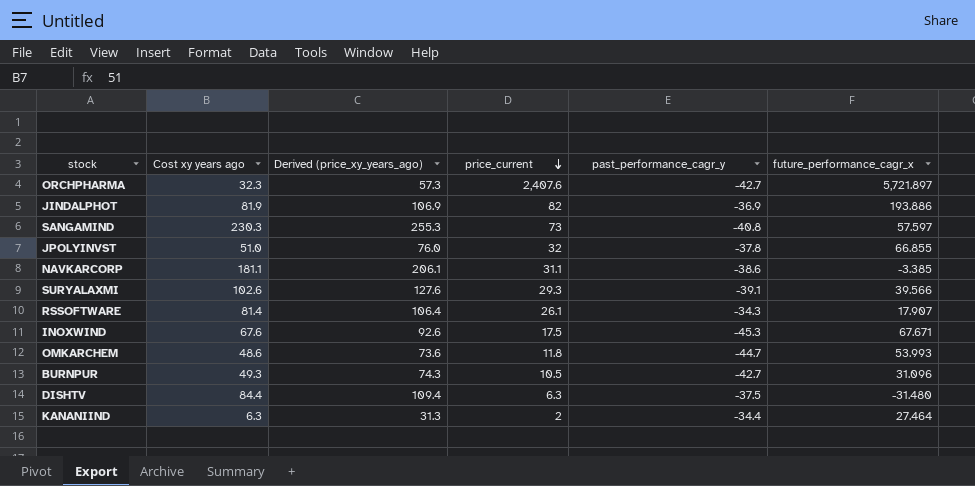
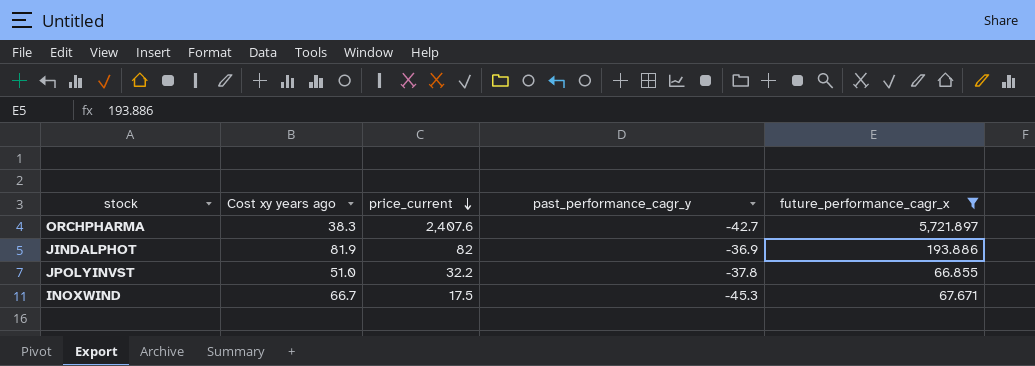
filter: none -> future_performance_cagr_x >= 66.855
column Derived (price_xy_years_ago) | formula: [Cost xy years ago] + 25 -> none
ORCHPHARMA | Cost xy years ago: 32.3 -> 38.3
JPOLYINVST | price_current: 32 -> 32.2
INOXWIND | Cost xy years ago: 67.6 -> 66.7

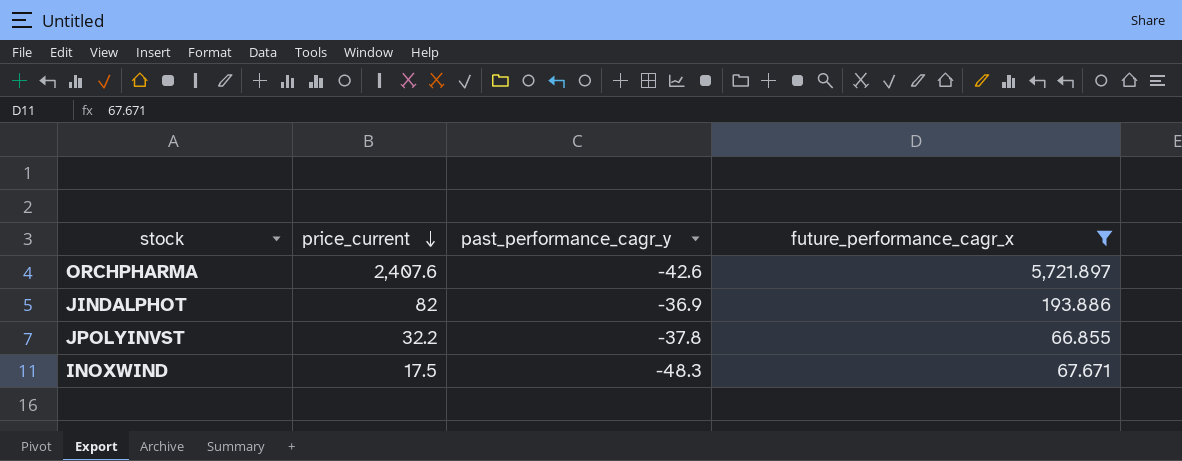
column Cost xy years ago | position: 2 -> none
ORCHPHARMA | past_performance_cagr_y: -42.7 -> -42.6
INOXWIND | past_performance_cagr_y: -45.3 -> -48.3

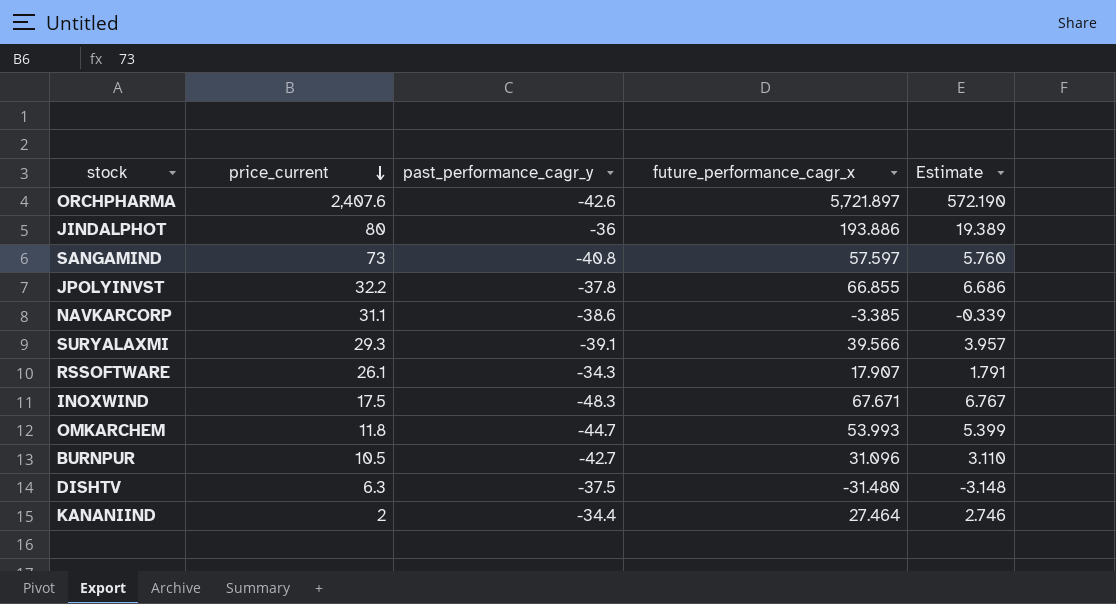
filter: future_performance_cagr_x >= 66.855 -> none
column Estimate | formula: none -> [future_performance_cagr_x] * 0.1
JINDALPHOT | price_current: 82 -> 80
JINDALPHOT | past_performance_cagr_y: -36.9 -> -36

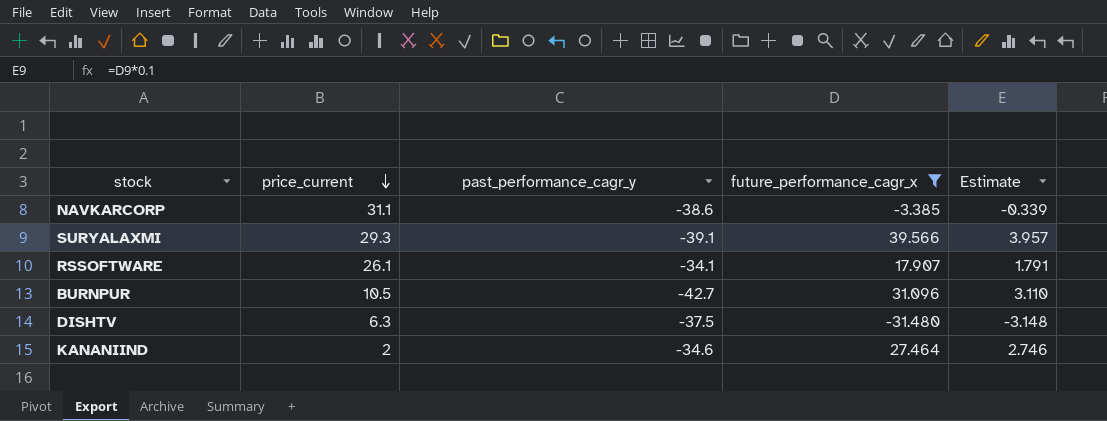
filter: none -> future_performance_cagr_x <= 39.566
RSSOFTWARE | past_performance_cagr_y: -34.3 -> -34.1
KANANIIND | past_performance_cagr_y: -34.4 -> -34.6

